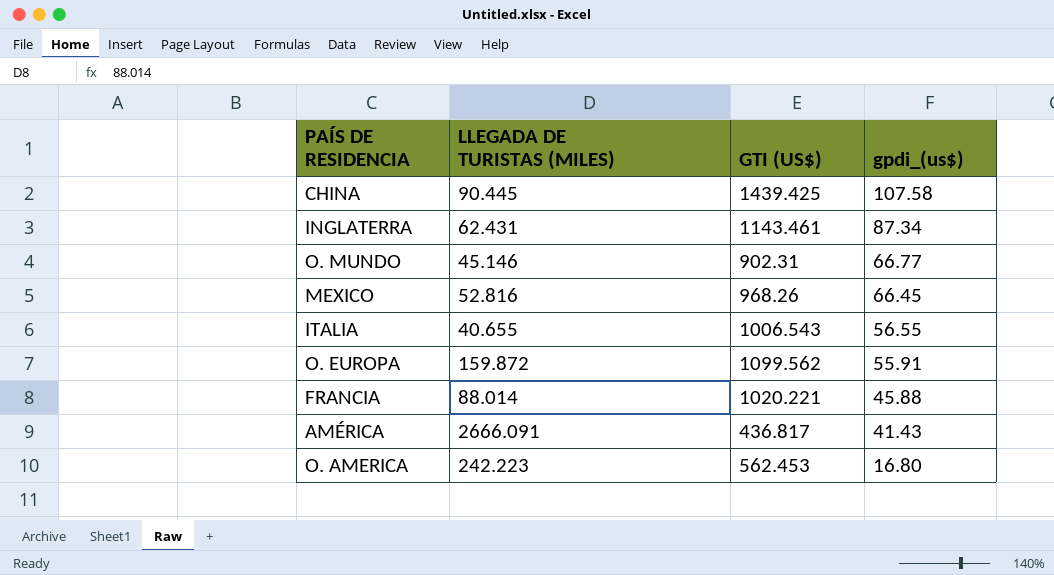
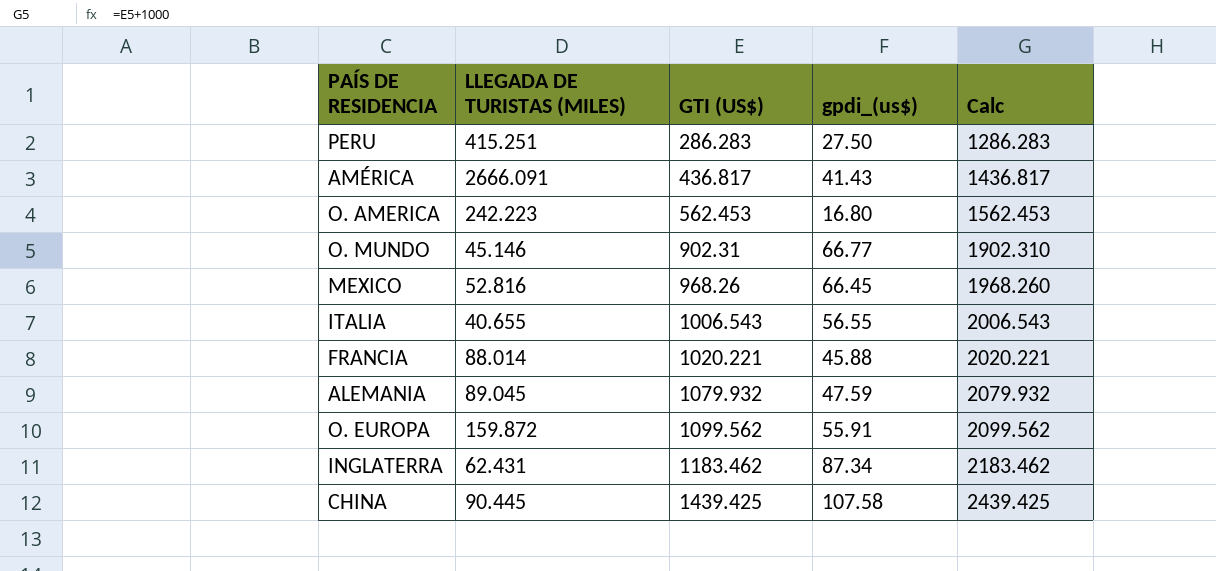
row order: gpdi_(us$) descending -> GTI (US$) ascending
column Calc | formula: none -> [GTI (US$)] + 1000
row PERU: none -> 415.251 | 286.283 | 27.50 | 1286.283
row ALEMANIA: none -> 89.045 | 1079.932 | 47.59 | 2079.932
INGLATERRA | GTI (US$): 1143.461 -> 1183.462

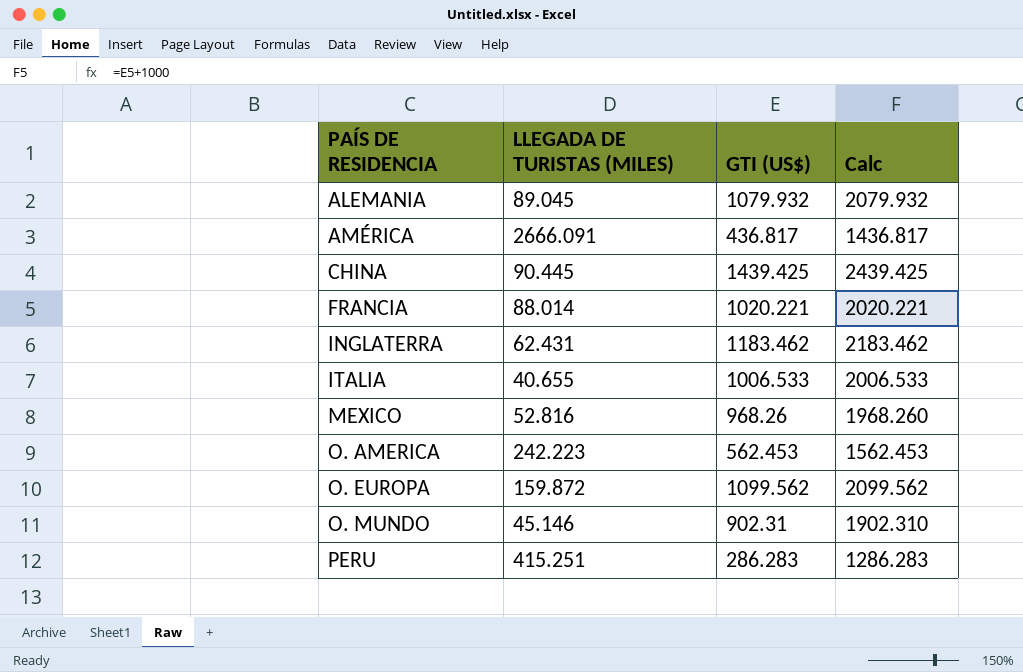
row order: GTI (US$) ascending -> PAÍS DE RESIDENCIA ascending
column gpdi_(us$) | position: 4 -> none
ITALIA | GTI (US$): 1006.543 -> 1006.533
ITALIA | Calc: 2006.543 -> 2006.533

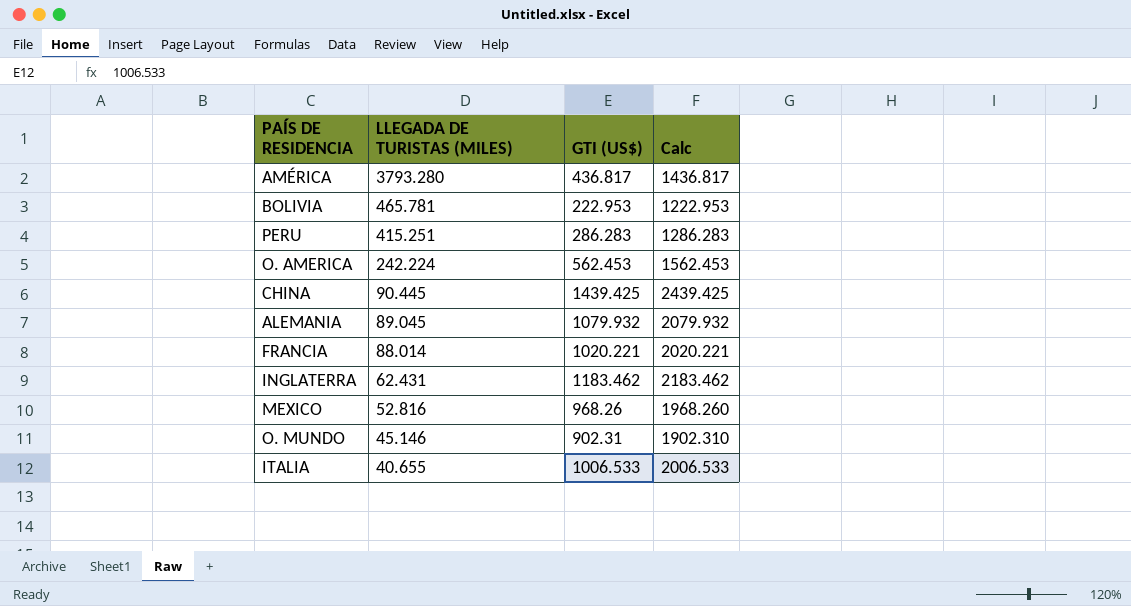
row order: PAÍS DE RESIDENCIA ascending -> LLEGADA DE TURISTAS (MILES) descending
row O. EUROPA: 159.872 | 1099.562 | 2099.562 -> none
AMÉRICA | LLEGADA DE TURISTAS (MILES): 2666.091 -> 3793.280
row BOLIVIA: none -> 465.781 | 222.953 | 1222.953
O. AMERICA | LLEGADA DE TURISTAS (MILES): 242.223 -> 242.224

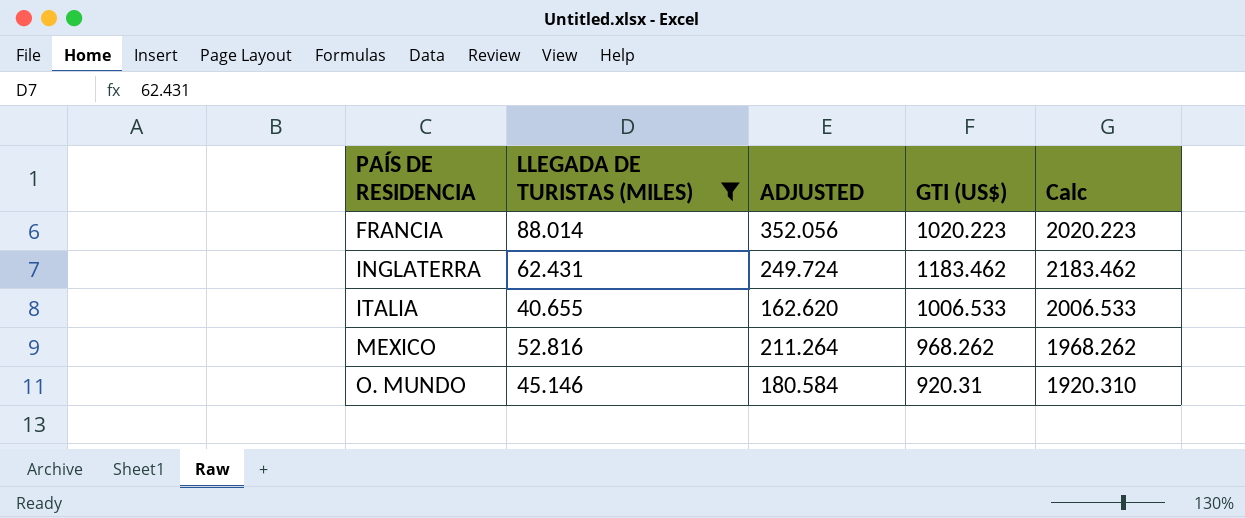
filter: none -> LLEGADA DE TURISTAS (MILES) <= 88.014
row order: LLEGADA DE TURISTAS (MILES) descending -> PAÍS DE RESIDENCIA ascending
column ADJUSTED | formula: none -> [LLEGADA DE TURISTAS (MILES)] * 4
FRANCIA | GTI (US$): 1020.221 -> 1020.223
FRANCIA | Calc: 2020.221 -> 2020.223
MEXICO | GTI (US$): 968.26 -> 968.262
MEXICO | Calc: 1968.260 -> 1968.262
O. MUNDO | GTI (US$): 902.31 -> 920.31
O. MUNDO | Calc: 1902.310 -> 1920.310

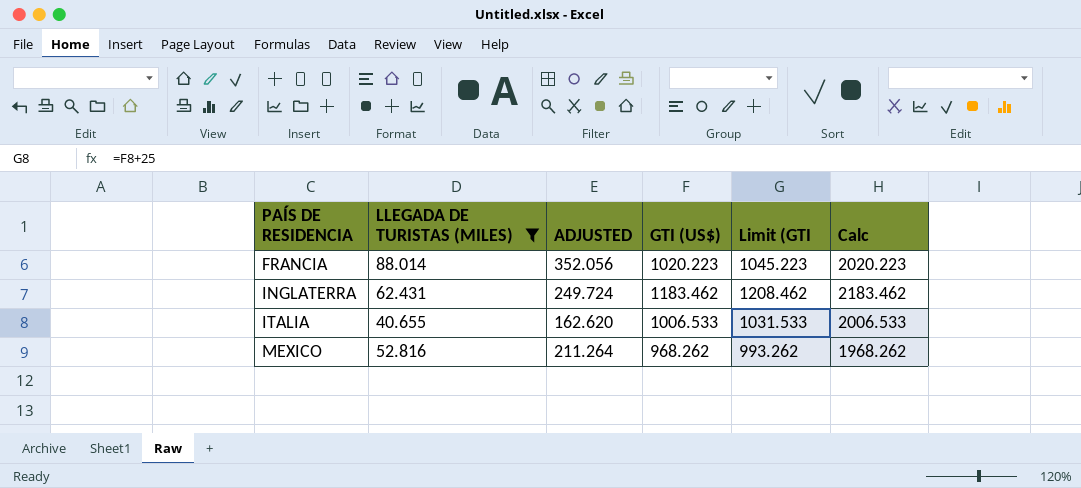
column Limit (GTI | formula: none -> [GTI (US$)] + 25
row O. MUNDO: 45.146 | 180.584 | 920.31 | 1920.310 -> none

